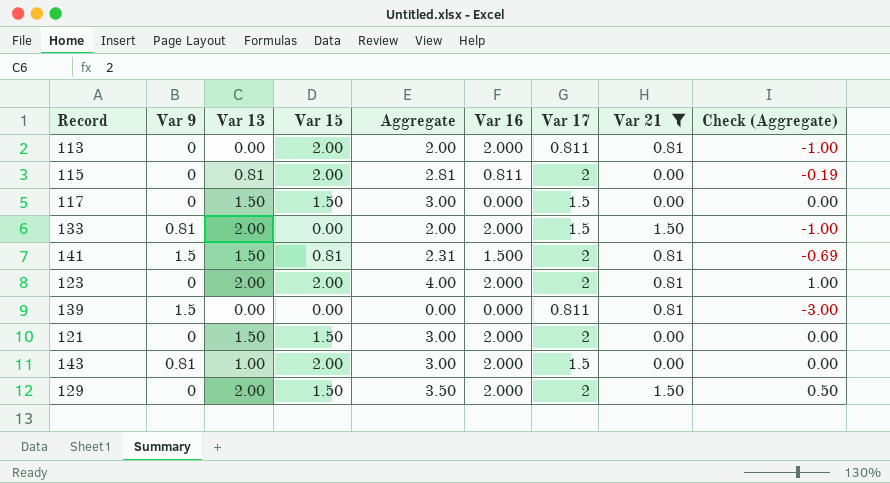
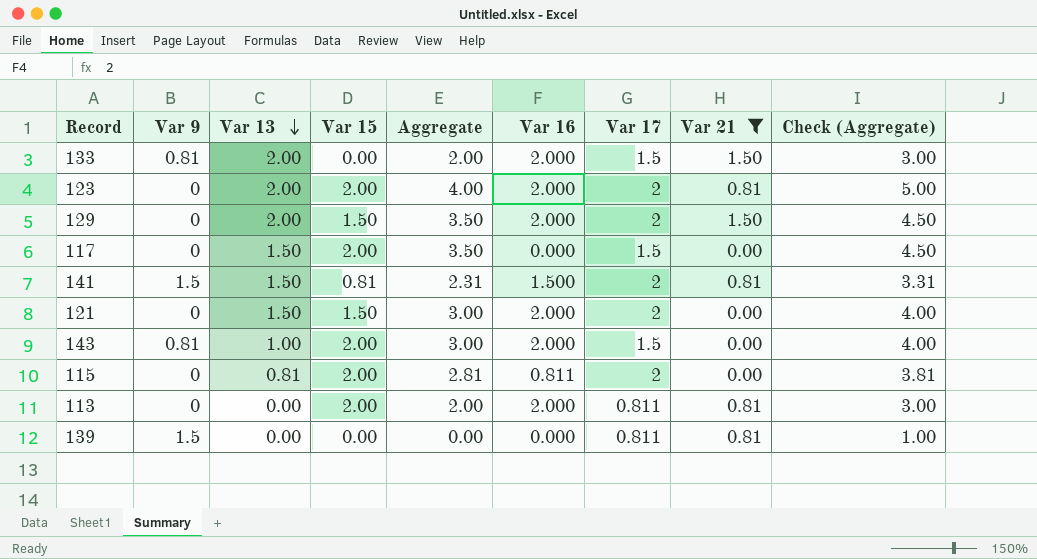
row order: none -> Var 13 descending
column Check (Aggregate) | formula: [Aggregate] - 3 -> [Aggregate] + 1
117 | Var 15: 1.50 -> 2.00
117 | Aggregate: 3.00 -> 3.50

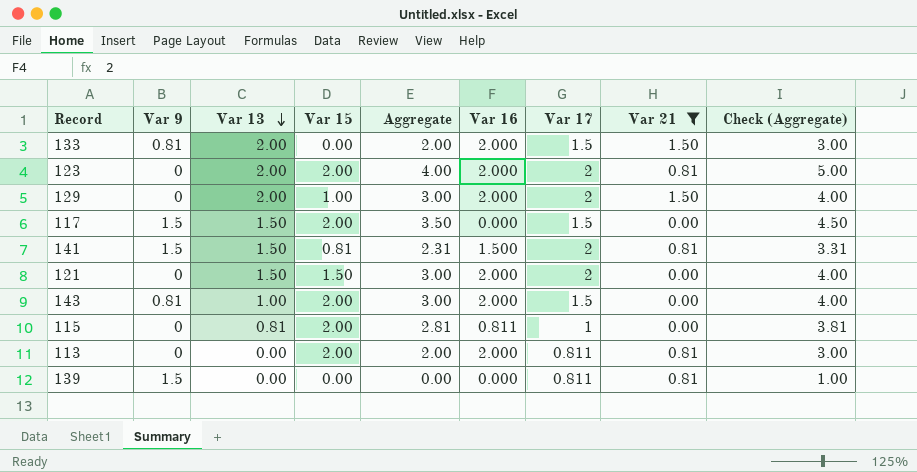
129 | Var 15: 1.50 -> 1.00
129 | Aggregate: 3.50 -> 3.00
129 | Check (Aggregate): 4.50 -> 4.00
117 | Var 9: 0 -> 1.5
115 | Var 17: 2 -> 1

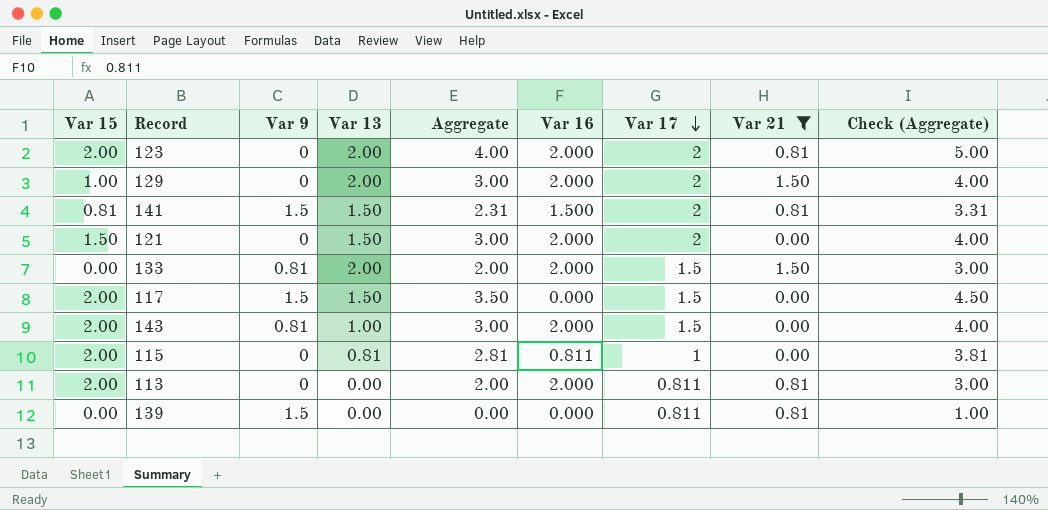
row order: Var 13 descending -> Var 17 descending
column Var 15 | position: 4 -> 1

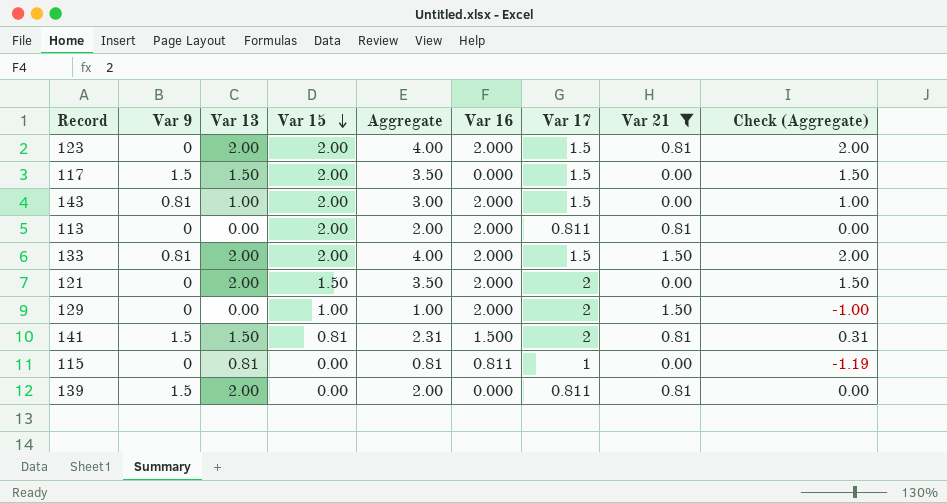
row order: Var 17 descending -> Var 15 descending
column Var 15 | position: 1 -> 4
column Check (Aggregate) | formula: [Aggregate] + 1 -> [Aggregate] - 2
123 | Var 17: 2 -> 1.5
133 | Var 15: 0.00 -> 2.00
133 | Aggregate: 2.00 -> 4.00
121 | Var 13: 1.50 -> 2.00
121 | Aggregate: 3.00 -> 3.50
129 | Var 13: 2.00 -> 0.00
129 | Aggregate: 3.00 -> 1.00
115 | Var 15: 2.00 -> 0.00
115 | Aggregate: 2.81 -> 0.81
139 | Var 13: 0.00 -> 2.00
139 | Aggregate: 0.00 -> 2.00

